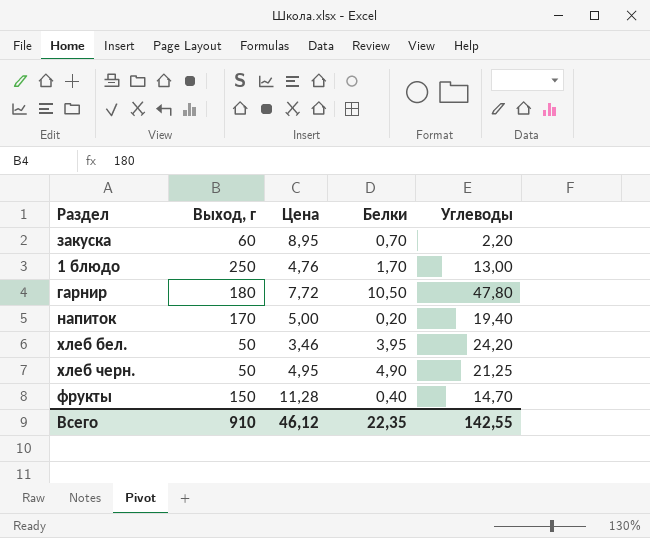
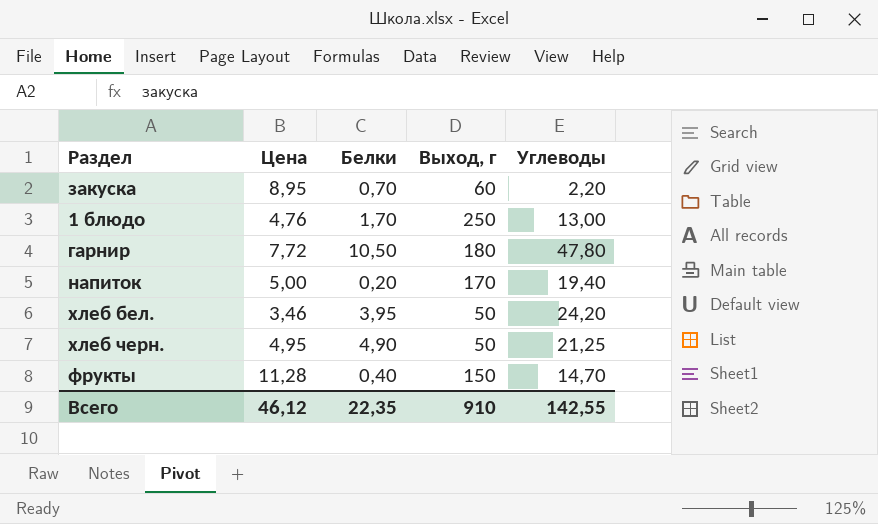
column Выход, г | position: 2 -> 4

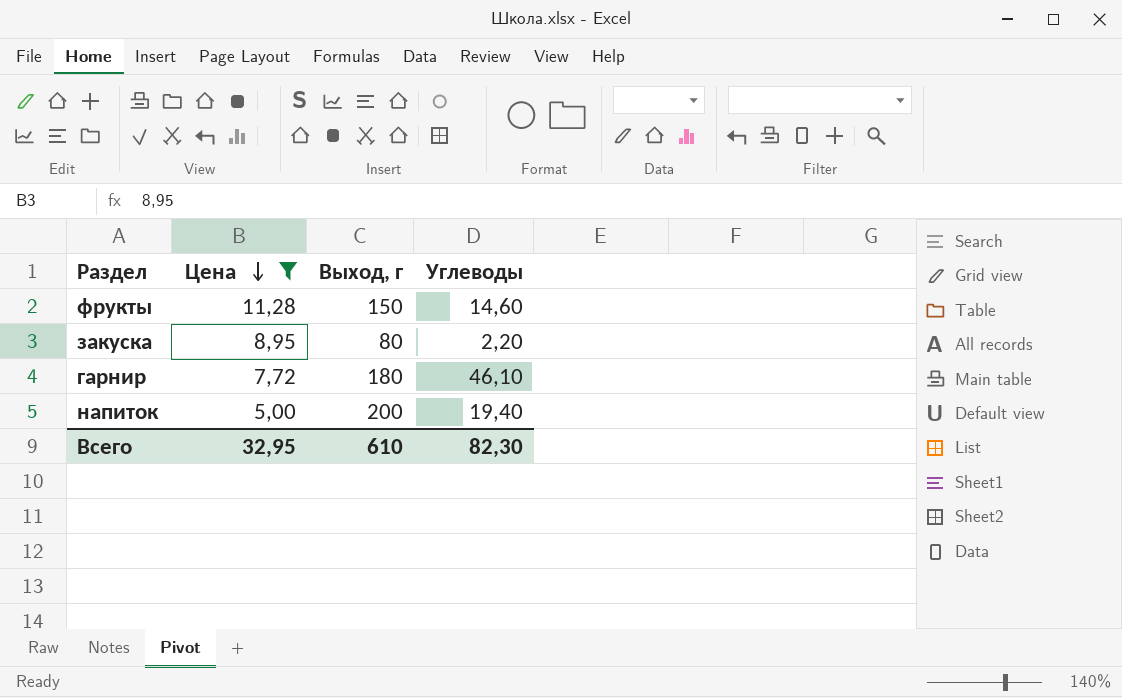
filter: none -> Цена >= 5,00
row order: none -> Цена descending
column Белки | position: 3 -> none
фрукты | Углеводы: 14,70 -> 14,60
закуска | Выход, г: 60 -> 80
гарнир | Углеводы: 47,80 -> 46,10
напиток | Выход, г: 170 -> 200
Всего | Цена: 46,12 -> 32,95
Всего | Выход, г: 910 -> 610
Всего | Углеводы: 142,55 -> 82,30

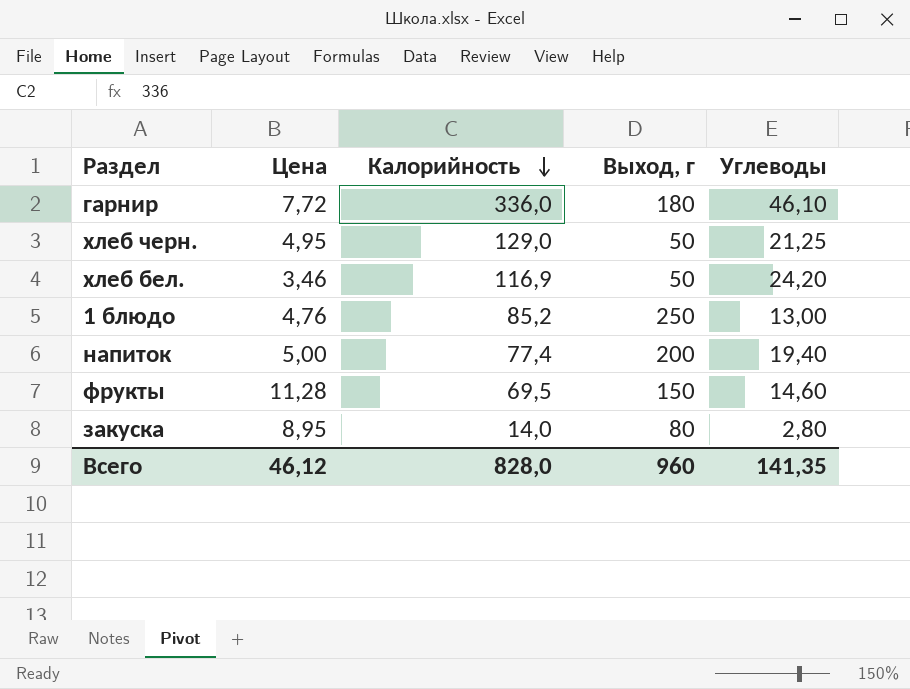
filter: Цена >= 5,00 -> none
row order: Цена descending -> Калорийность descending
column Калорийность | position: none -> 3
закуска | Углеводы: 2,20 -> 2,80
Всего | Цена: 32,95 -> 46,12
Всего | Выход, г: 610 -> 960
Всего | Углеводы: 82,30 -> 141,35

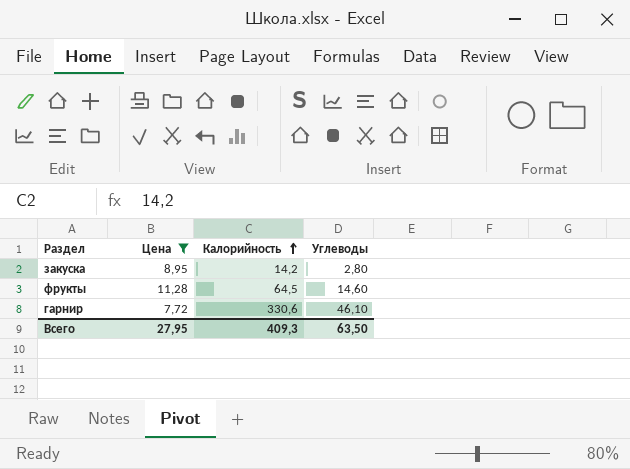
filter: none -> Цена >= 7,72
row order: Калорийность descending -> Калорийность ascending
column Выход, г | position: 4 -> none
закуска | Калорийность: 14,0 -> 14,2
фрукты | Калорийность: 69,5 -> 64,5
гарнир | Калорийность: 336,0 -> 330,6
Всего | Цена: 46,12 -> 27,95
Всего | Калорийность: 828,0 -> 409,3
Всего | Углеводы: 141,35 -> 63,50

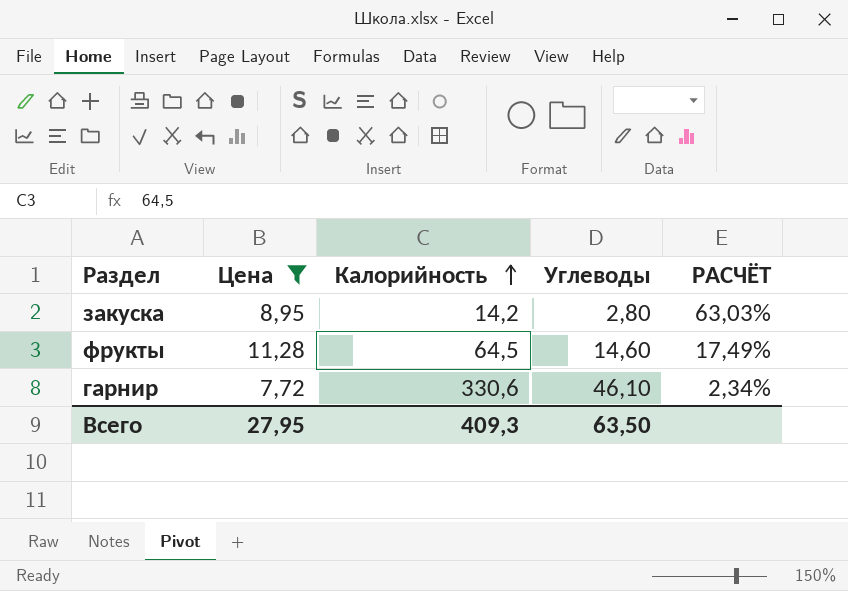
column РАСЧЁТ | formula: none -> [Цена] / [Калорийность]

